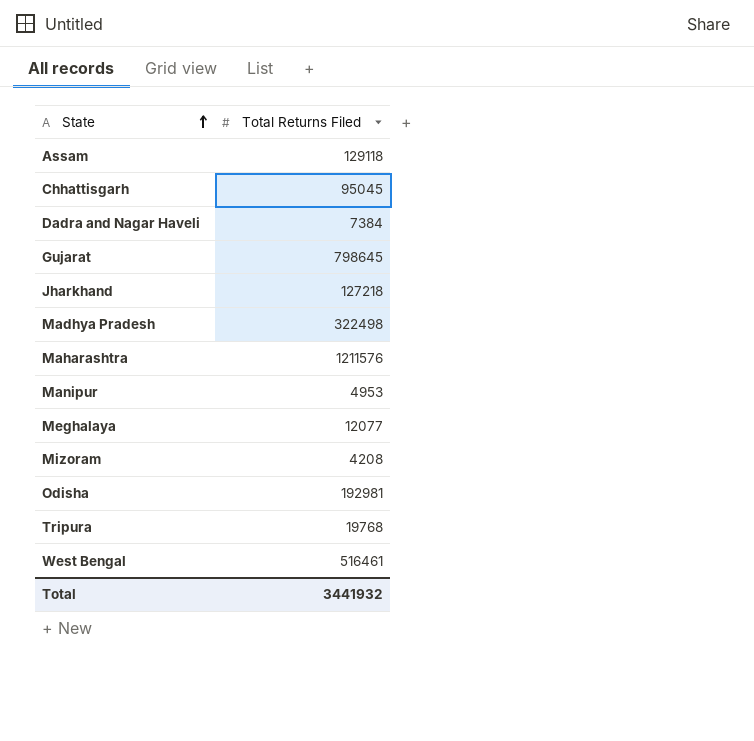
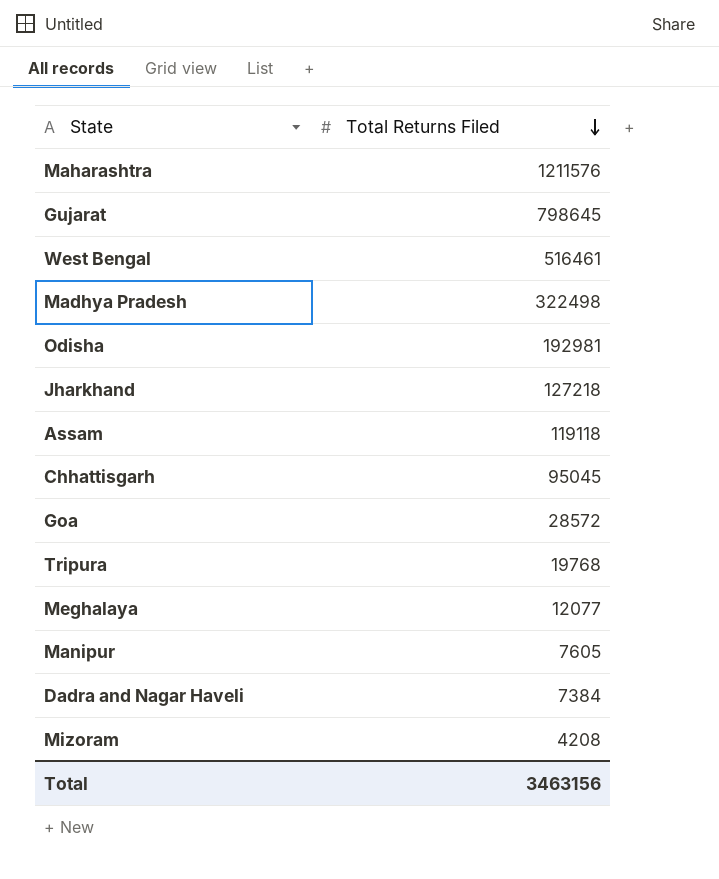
row order: State ascending -> Total Returns Filed descending
Assam | Total Returns Filed: 129118 -> 119118
row Goa: none -> 28572
Manipur | Total Returns Filed: 4953 -> 7605
Total | Total Returns Filed: 3441932 -> 3463156

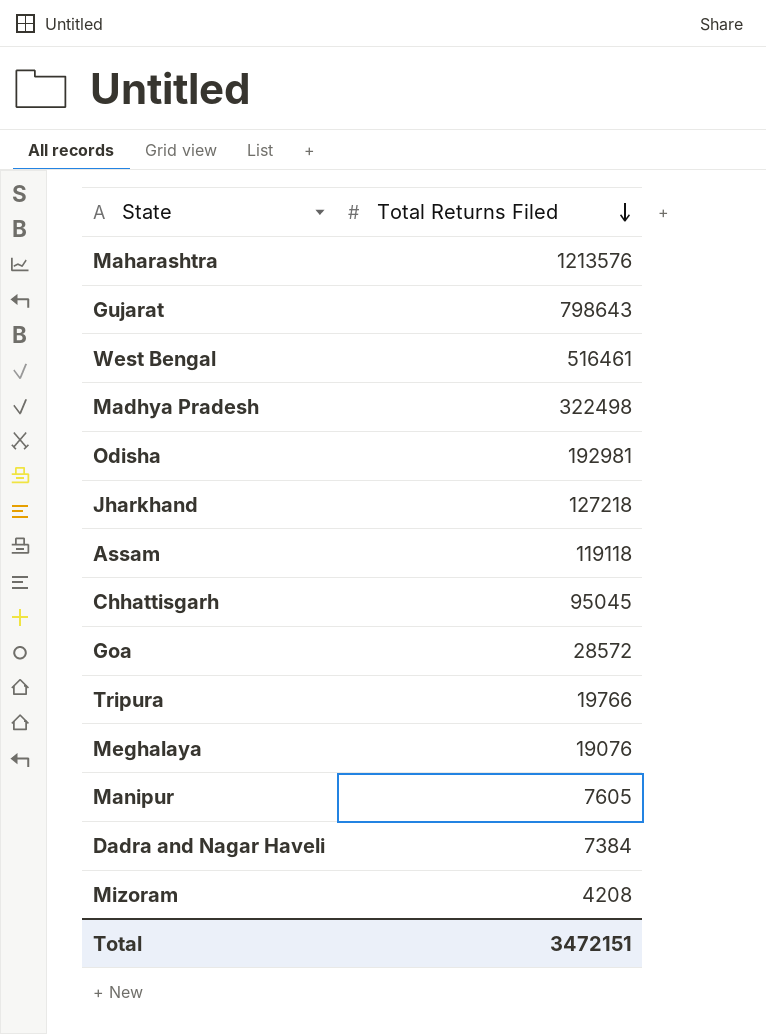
Maharashtra | Total Returns Filed: 1211576 -> 1213576
Gujarat | Total Returns Filed: 798645 -> 798643
Tripura | Total Returns Filed: 19768 -> 19766
Meghalaya | Total Returns Filed: 12077 -> 19076
Total | Total Returns Filed: 3463156 -> 3472151

